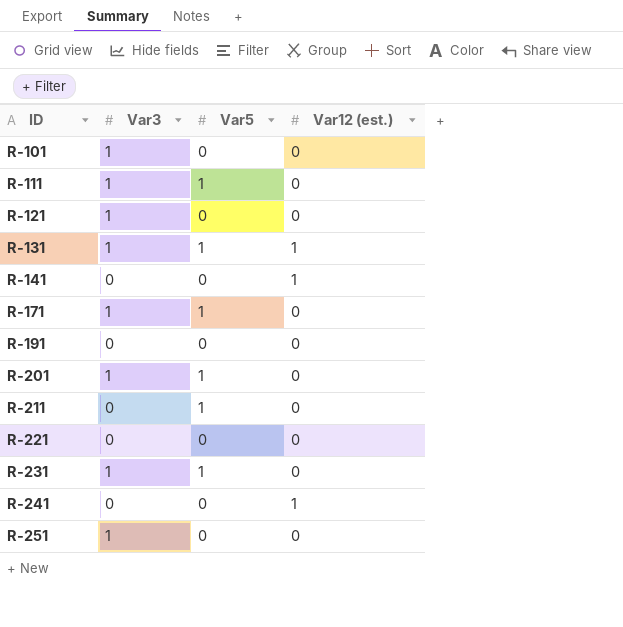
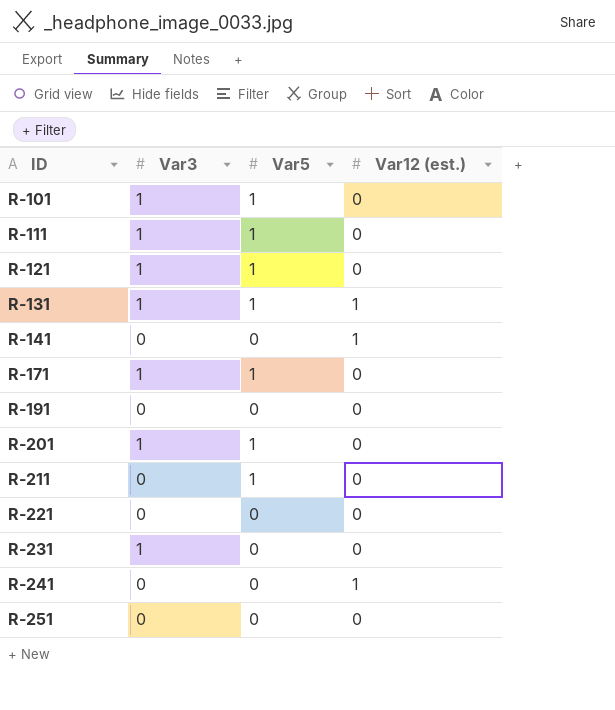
R-101 | Var5: 0 -> 1
R-121 | Var5: 0 -> 1
R-231 | Var5: 1 -> 0
R-251 | Var3: 1 -> 0

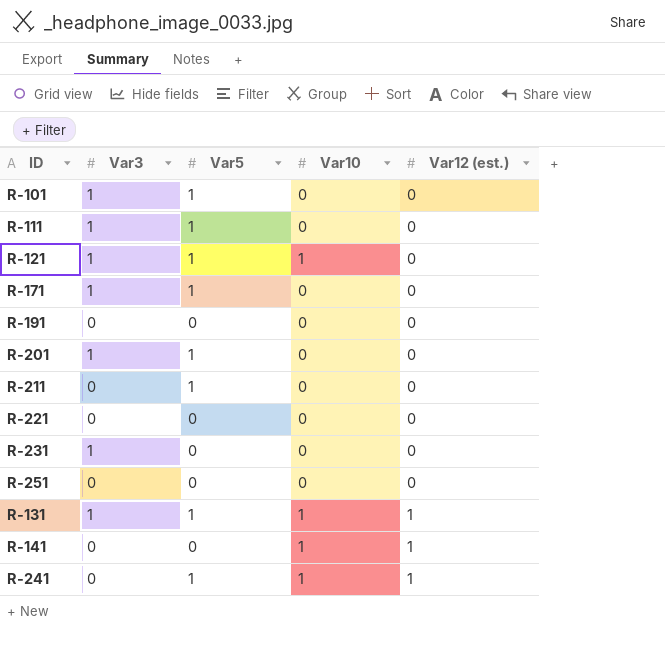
row order: ID ascending -> Var12 (est.) ascending
column Var10 | position: none -> 4
R-241 | Var5: 0 -> 1

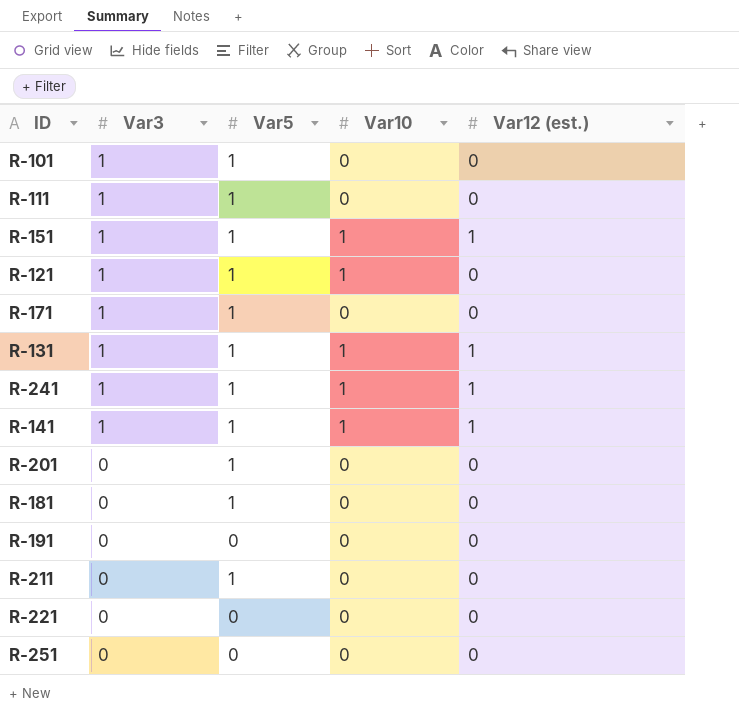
row order: Var12 (est.) ascending -> Var3 descending
row R-231: 1 | 0 | 0 | 0 -> none
row R-151: none -> 1 | 1 | 1 | 1
R-241 | Var3: 0 -> 1
R-141 | Var3: 0 -> 1
R-141 | Var5: 0 -> 1
R-201 | Var3: 1 -> 0
row R-181: none -> 0 | 1 | 0 | 0

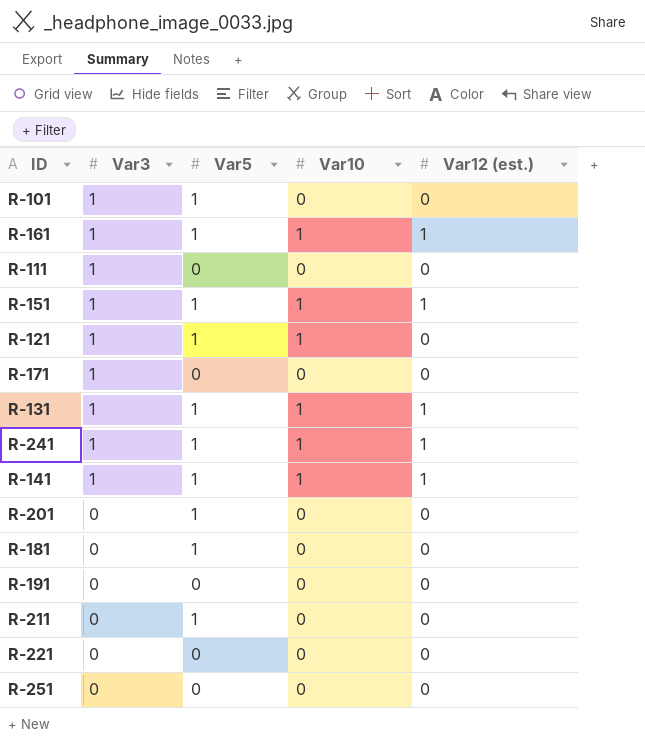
row R-161: none -> 1 | 1 | 1 | 1
R-111 | Var5: 1 -> 0
R-171 | Var5: 1 -> 0

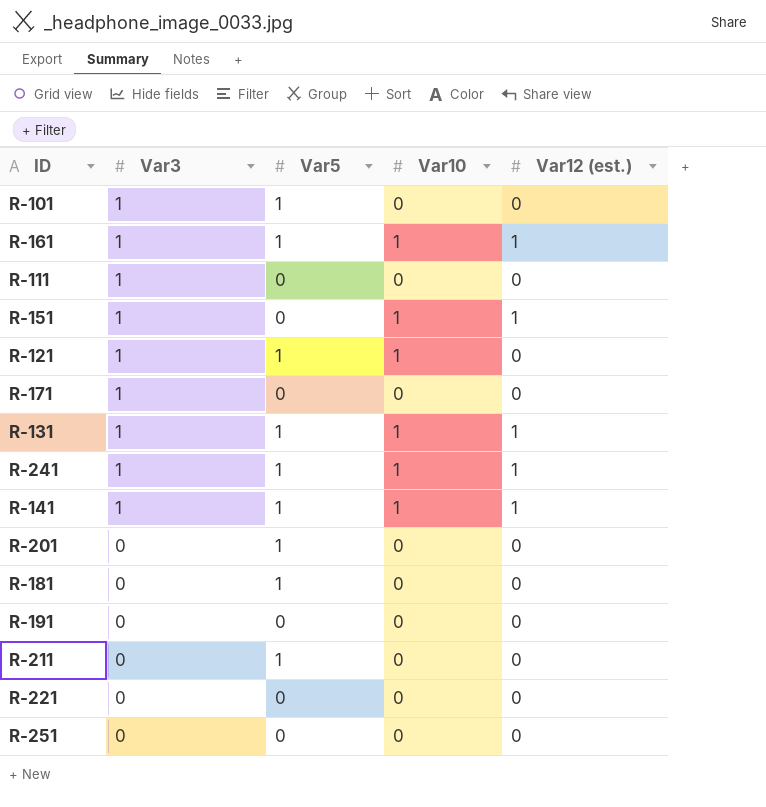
R-151 | Var5: 1 -> 0

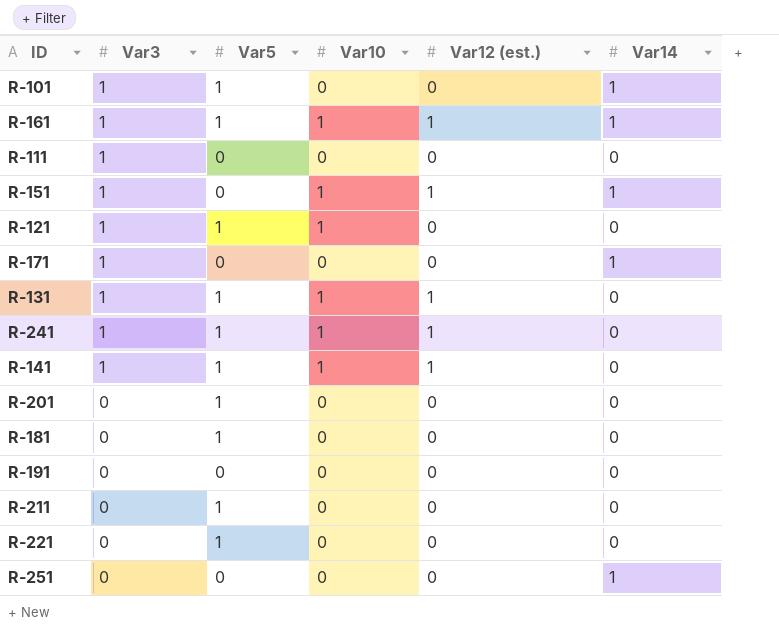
column Var14 | position: none -> 6
R-221 | Var5: 0 -> 1

